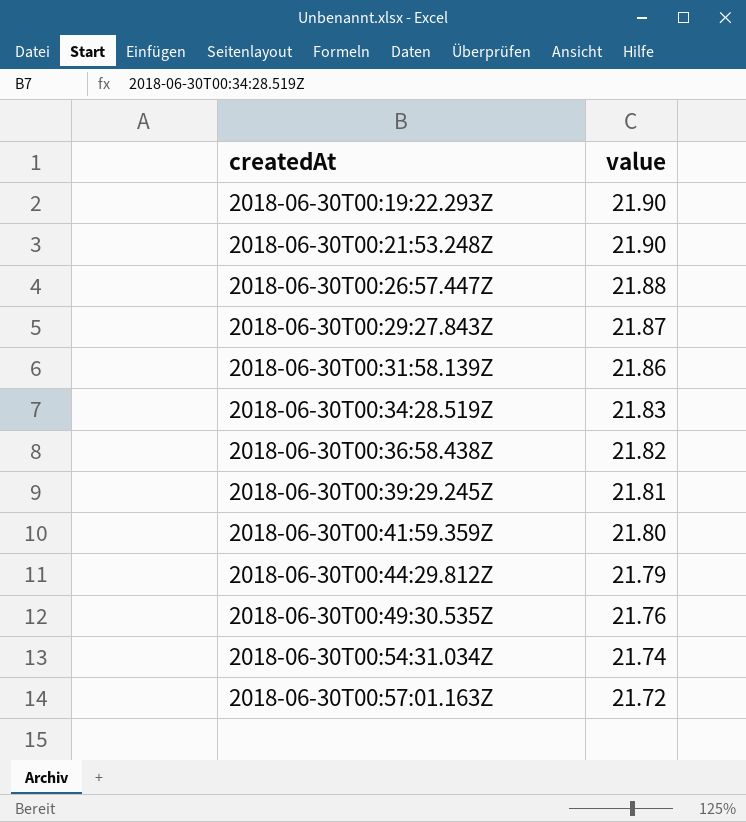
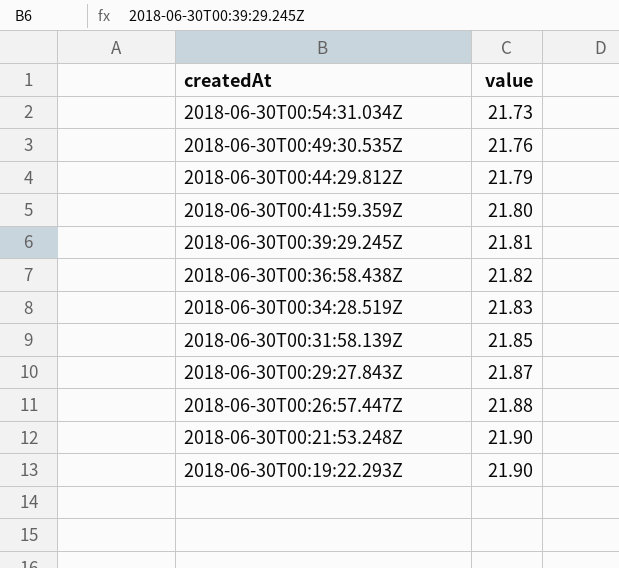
row order: createdAt ascending -> createdAt descending
row 2018-06-30T00:57:01.163Z: 21.72 -> none
2018-06-30T00:54:31.034Z | value: 21.74 -> 21.73
2018-06-30T00:31:58.139Z | value: 21.86 -> 21.85

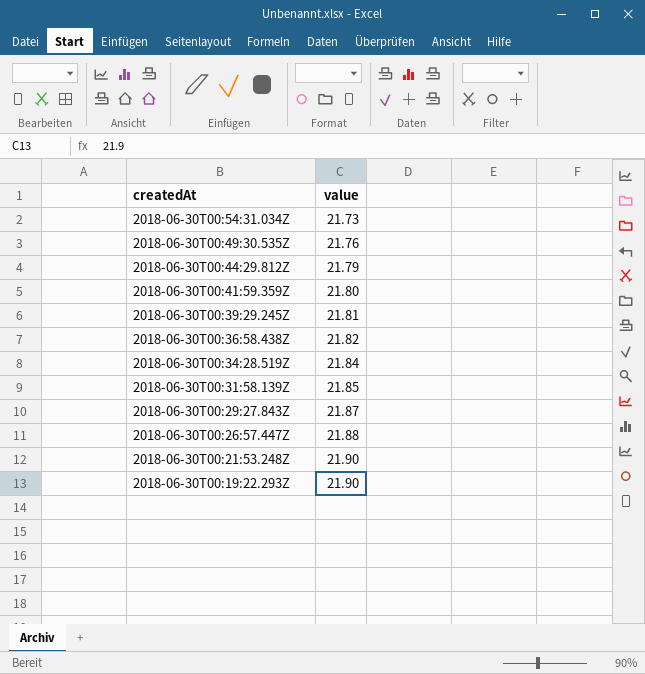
2018-06-30T00:34:28.519Z | value: 21.83 -> 21.84

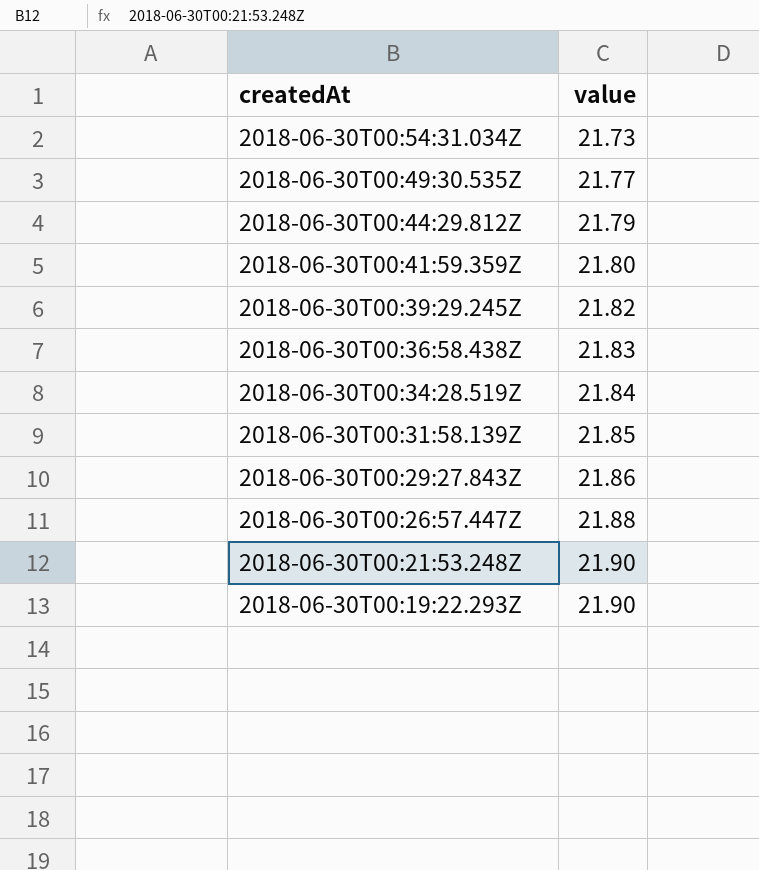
2018-06-30T00:49:30.535Z | value: 21.76 -> 21.77
2018-06-30T00:39:29.245Z | value: 21.81 -> 21.82
2018-06-30T00:36:58.438Z | value: 21.82 -> 21.83
2018-06-30T00:29:27.843Z | value: 21.87 -> 21.86

